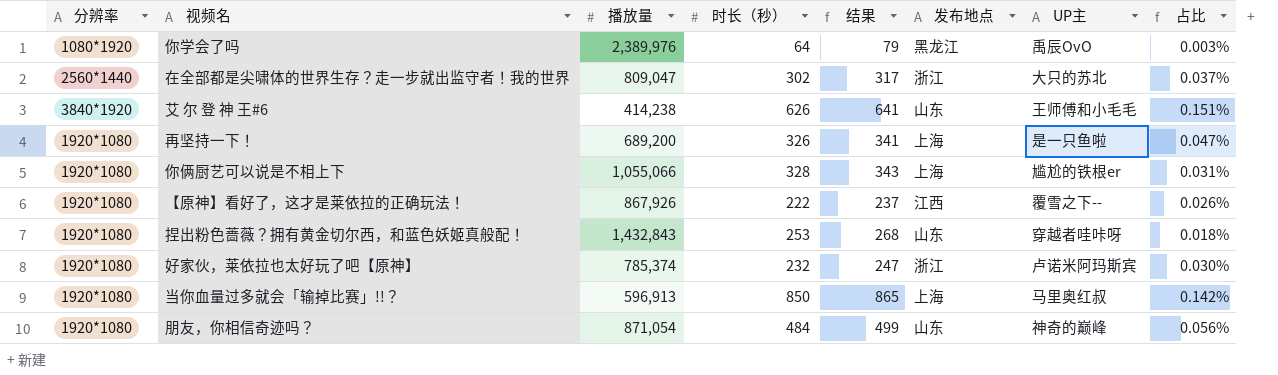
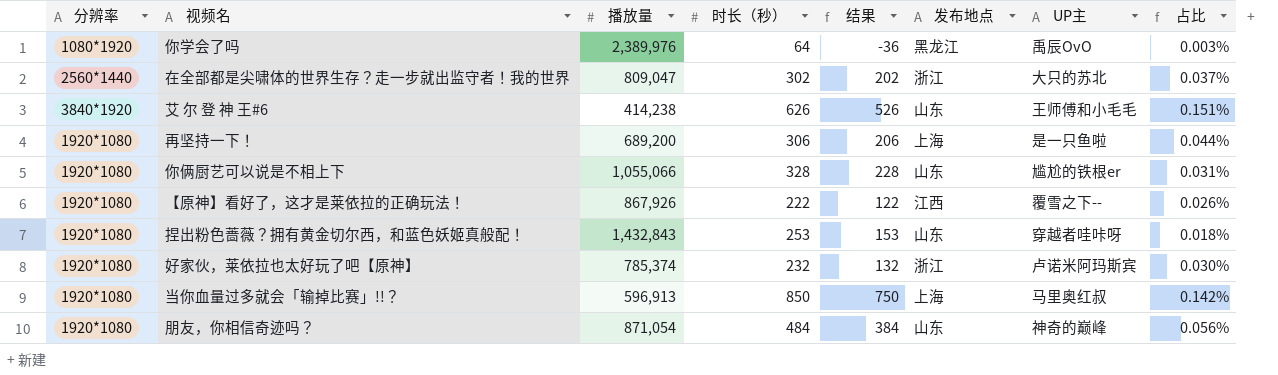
column 结果 | formula: [时长（秒）] + 15 -> [时长（秒）] - 100
再坚持一下！ | 时长（秒）: 326 -> 306
再坚持一下！ | 占比: 0.047% -> 0.044%
你俩厨艺可以说是不相上下 | 发布地点: 上海 -> 山东

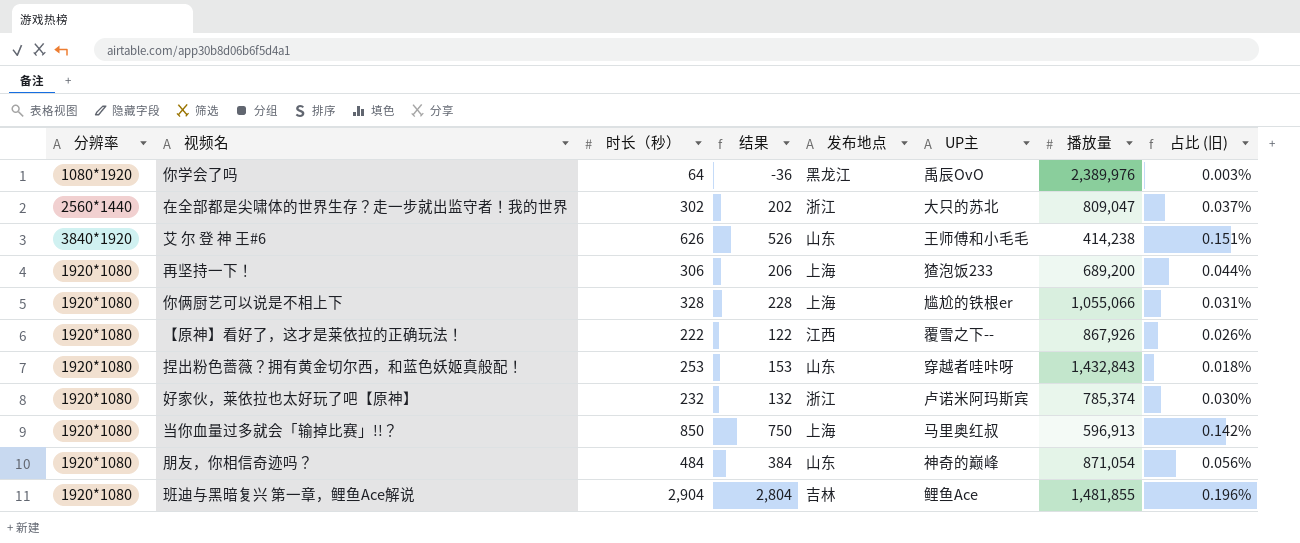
column 播放量 | position: 3 -> 7
column name: 占比 -> 占比 (旧)
再坚持一下！ | UP主: 是一只鱼啦 -> 猹泡饭233
你俩厨艺可以说是不相上下 | 发布地点: 山东 -> 上海
row 班迪与黑暗复兴 第一章，鲤鱼Ace解说: none -> 1920*1080 | 2,904 | 2,804 | 吉林 | 鲤鱼Ace | 1,481,855 | 0.196%

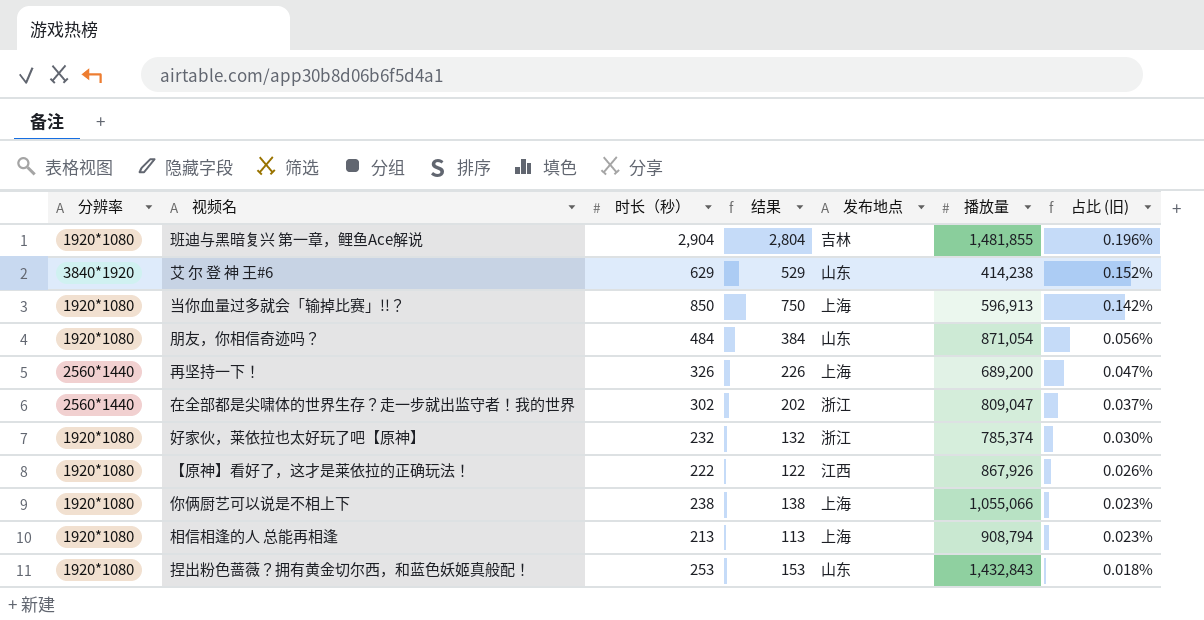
row order: none -> 占比 (旧) descending
column UP主 | position: 6 -> none
row 你学会了吗: 1080*1920 | 64 | -36 | 黑龙江 | 禹辰OvO | 2,389,976 | 0.003% -> none
艾 尔 登 神 王#6 | 时长（秒）: 626 -> 629
艾 尔 登 神 王#6 | 结果: 526 -> 529
艾 尔 登 神 王#6 | 占比 (旧): 0.151% -> 0.152%
再坚持一下！ | 分辨率: 1920*1080 -> 2560*1440
再坚持一下！ | 时长（秒）: 306 -> 326
再坚持一下！ | 结果: 206 -> 226
再坚持一下！ | 占比 (旧): 0.044% -> 0.047%
你俩厨艺可以说是不相上下 | 时长（秒）: 328 -> 238
你俩厨艺可以说是不相上下 | 结果: 228 -> 138
你俩厨艺可以说是不相上下 | 占比 (旧): 0.031% -> 0.023%
row 相信相逢的人 总能再相逢: none -> 1920*1080 | 213 | 113 | 上海 | 908,794 | 0.023%

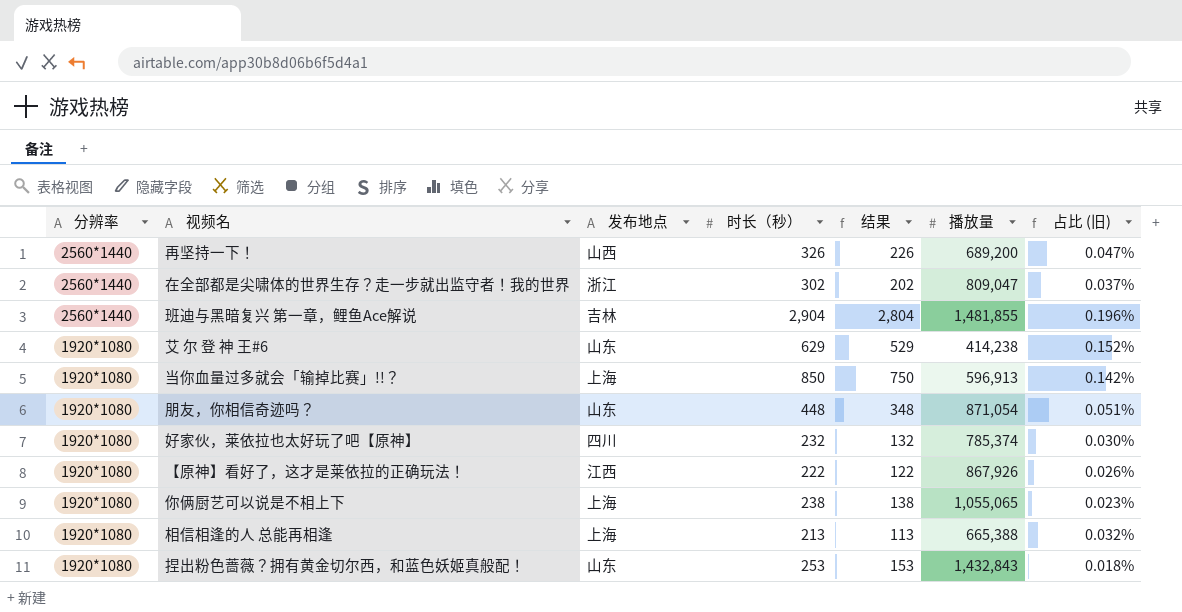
row order: 占比 (旧) descending -> 分辨率 descending
column 发布地点 | position: 5 -> 3
再坚持一下！ | 发布地点: 上海 -> 山西
班迪与黑暗复兴 第一章，鲤鱼Ace解说 | 分辨率: 1920*1080 -> 2560*1440
艾 尔 登 神 王#6 | 分辨率: 3840*1920 -> 1920*1080
朋友，你相信奇迹吗？ | 时长（秒）: 484 -> 448
朋友，你相信奇迹吗？ | 结果: 384 -> 348
朋友，你相信奇迹吗？ | 占比 (旧): 0.056% -> 0.051%
好家伙，莱依拉也太好玩了吧【原神】 | 发布地点: 浙江 -> 四川
你俩厨艺可以说是不相上下 | 播放量: 1,055,066 -> 1,055,065
相信相逢的人 总能再相逢 | 播放量: 908,794 -> 665,388
相信相逢的人 总能再相逢 | 占比 (旧): 0.023% -> 0.032%

